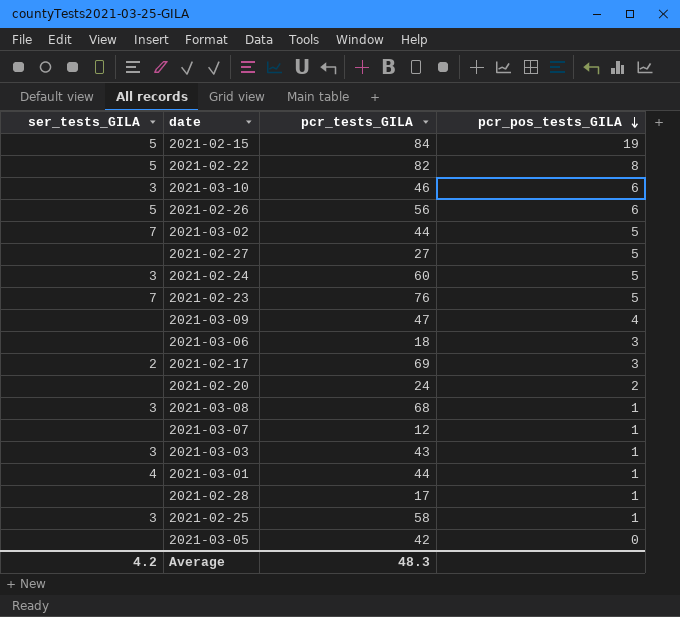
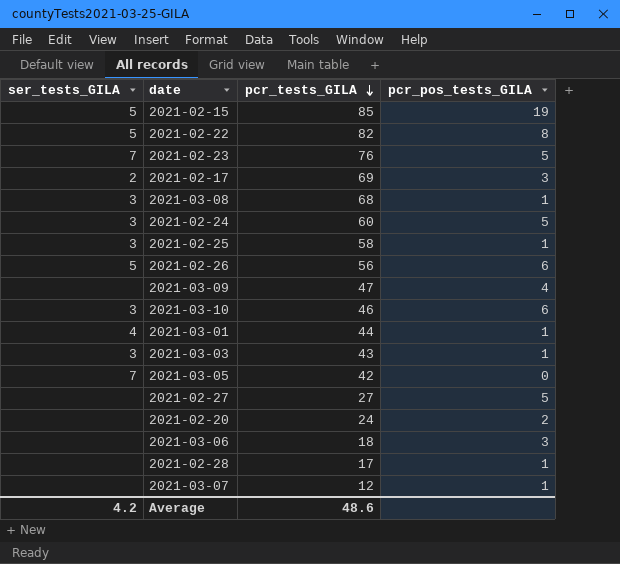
row order: pcr_pos_tests_GILA descending -> pcr_tests_GILA descending
row 2021-03-02: 7 | 44 | 5 -> none
2021-02-15 | pcr_tests_GILA: 84 -> 85
2021-03-05 | ser_tests_GILA: none -> 7
Average | pcr_tests_GILA: 48.3 -> 48.6

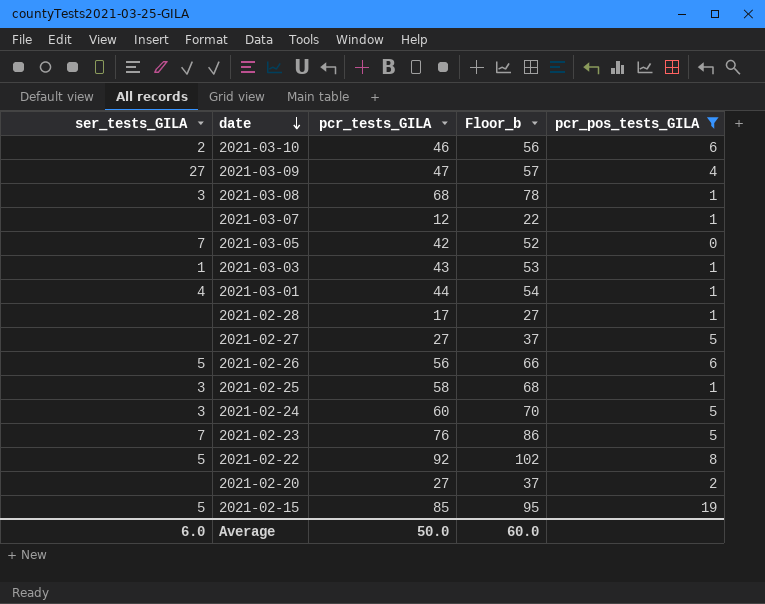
filter: none -> pcr_pos_tests_GILA != 3
row order: pcr_tests_GILA descending -> date descending
column Floor_b | formula: none -> [pcr_tests_GILA] + 10
2021-03-10 | ser_tests_GILA: 3 -> 2
2021-03-09 | ser_tests_GILA: none -> 27
2021-03-03 | ser_tests_GILA: 3 -> 1
2021-02-22 | pcr_tests_GILA: 82 -> 92
2021-02-20 | pcr_tests_GILA: 24 -> 27
Average | ser_tests_GILA: 4.2 -> 6.0
Average | pcr_tests_GILA: 48.6 -> 50.0

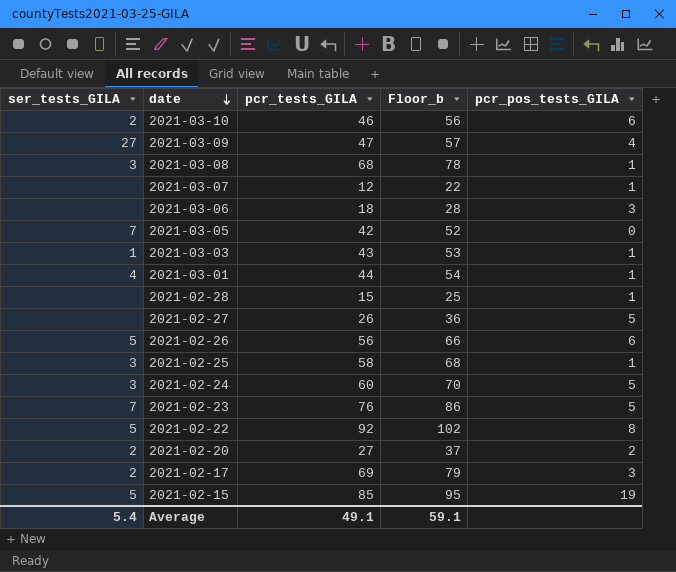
filter: pcr_pos_tests_GILA != 3 -> none
2021-02-28 | pcr_tests_GILA: 17 -> 15
2021-02-28 | Floor_b: 27 -> 25
2021-02-27 | pcr_tests_GILA: 27 -> 26
2021-02-27 | Floor_b: 37 -> 36
2021-02-20 | ser_tests_GILA: none -> 2
Average | ser_tests_GILA: 6.0 -> 5.4
Average | pcr_tests_GILA: 50.0 -> 49.1
Average | Floor_b: 60.0 -> 59.1

